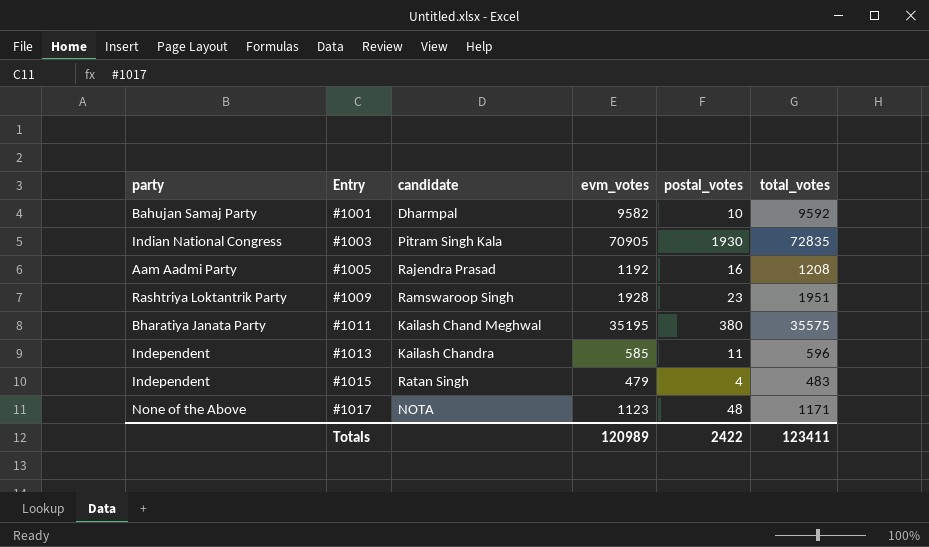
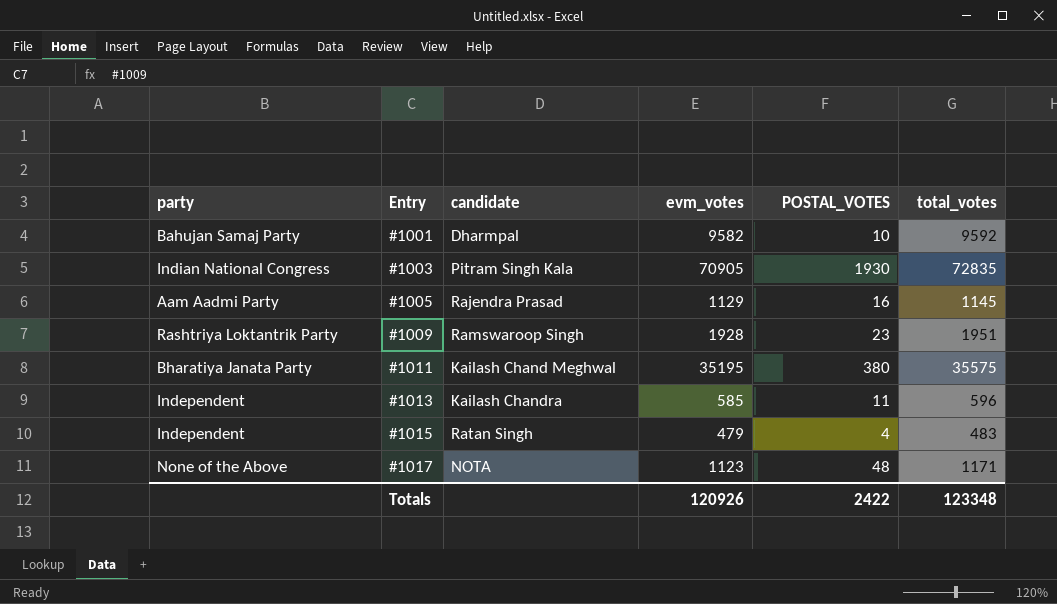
column name: postal_votes -> POSTAL_VOTES
#1005 | evm_votes: 1192 -> 1129
#1005 | total_votes: 1208 -> 1145
Totals | evm_votes: 120989 -> 120926
Totals | total_votes: 123411 -> 123348

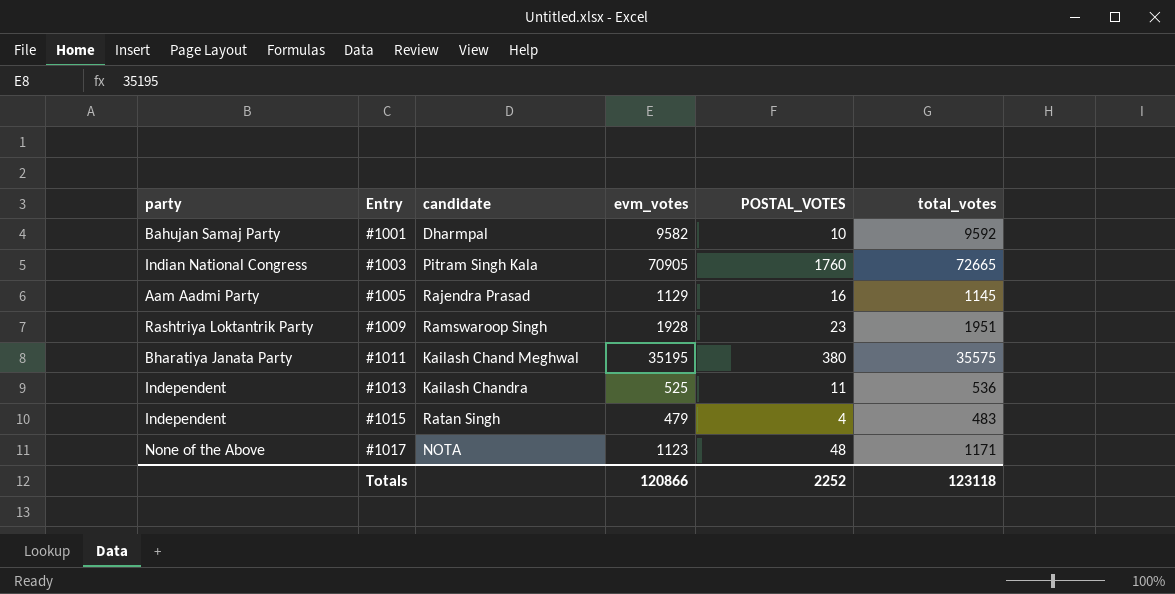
#1003 | POSTAL_VOTES: 1930 -> 1760
#1003 | total_votes: 72835 -> 72665
#1013 | evm_votes: 585 -> 525
#1013 | total_votes: 596 -> 536
Totals | evm_votes: 120926 -> 120866
Totals | POSTAL_VOTES: 2422 -> 2252
Totals | total_votes: 123348 -> 123118

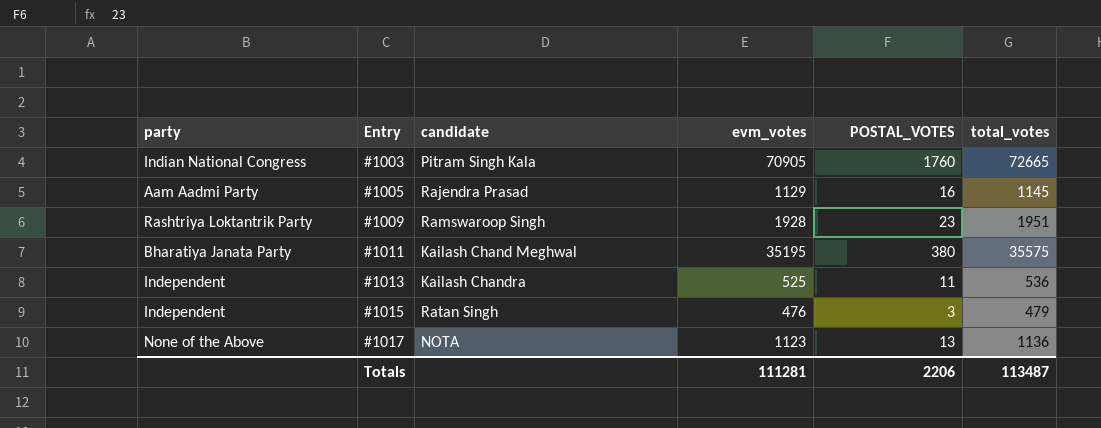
row #1001: Bahujan Samaj Party | Dharmpal | 9582 | 10 | 9592 -> none
#1015 | evm_votes: 479 -> 476
#1015 | POSTAL_VOTES: 4 -> 3
#1015 | total_votes: 483 -> 479
#1017 | POSTAL_VOTES: 48 -> 13
#1017 | total_votes: 1171 -> 1136
Totals | evm_votes: 120866 -> 111281
Totals | POSTAL_VOTES: 2252 -> 2206
Totals | total_votes: 123118 -> 113487

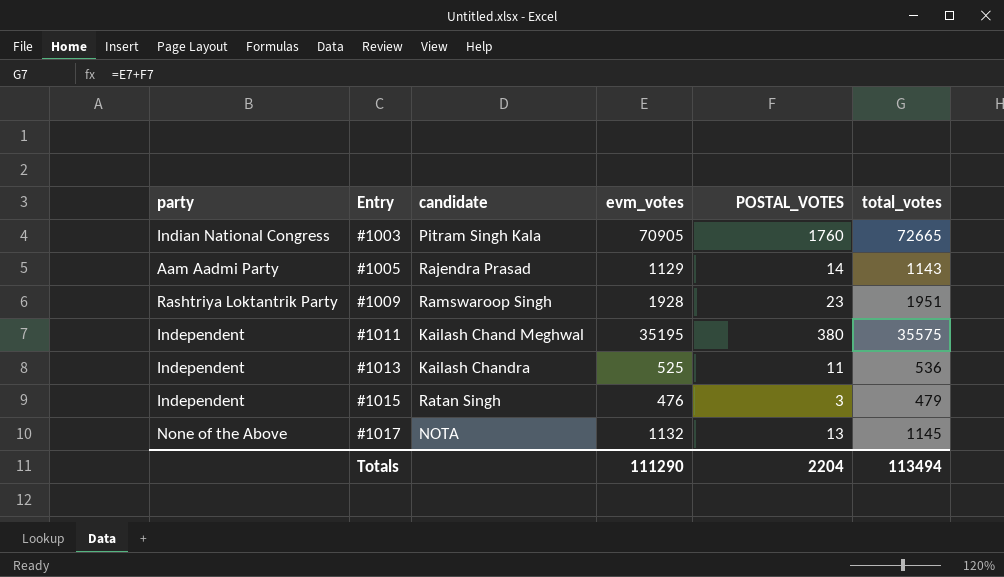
#1005 | POSTAL_VOTES: 16 -> 14
#1005 | total_votes: 1145 -> 1143
#1011 | party: Bharatiya Janata Party -> Independent
#1017 | evm_votes: 1123 -> 1132
#1017 | total_votes: 1136 -> 1145
Totals | evm_votes: 111281 -> 111290
Totals | POSTAL_VOTES: 2206 -> 2204
Totals | total_votes: 113487 -> 113494

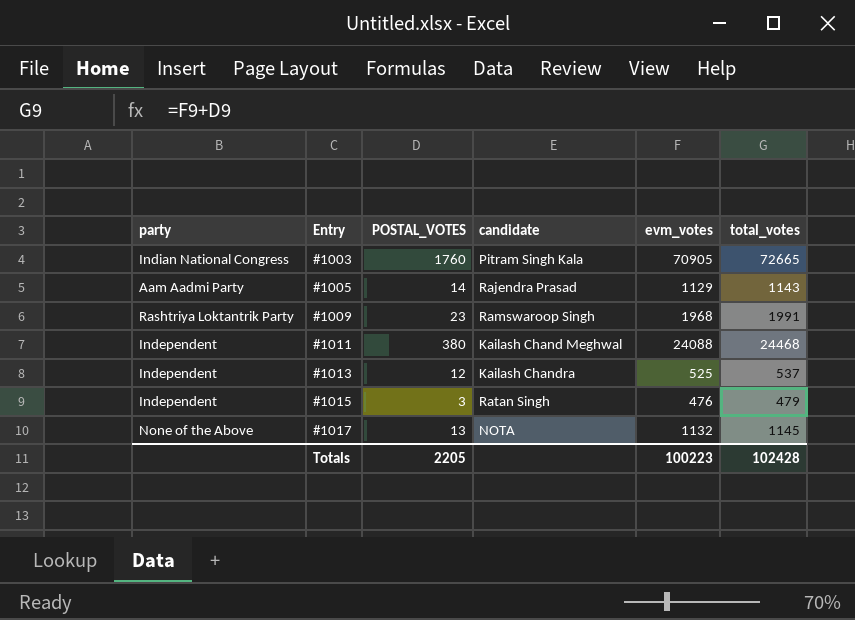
column POSTAL_VOTES | position: 5 -> 3
#1009 | evm_votes: 1928 -> 1968
#1009 | total_votes: 1951 -> 1991
#1011 | evm_votes: 35195 -> 24088
#1011 | total_votes: 35575 -> 24468
#1013 | POSTAL_VOTES: 11 -> 12
#1013 | total_votes: 536 -> 537
Totals | POSTAL_VOTES: 2204 -> 2205
Totals | evm_votes: 111290 -> 100223
Totals | total_votes: 113494 -> 102428

